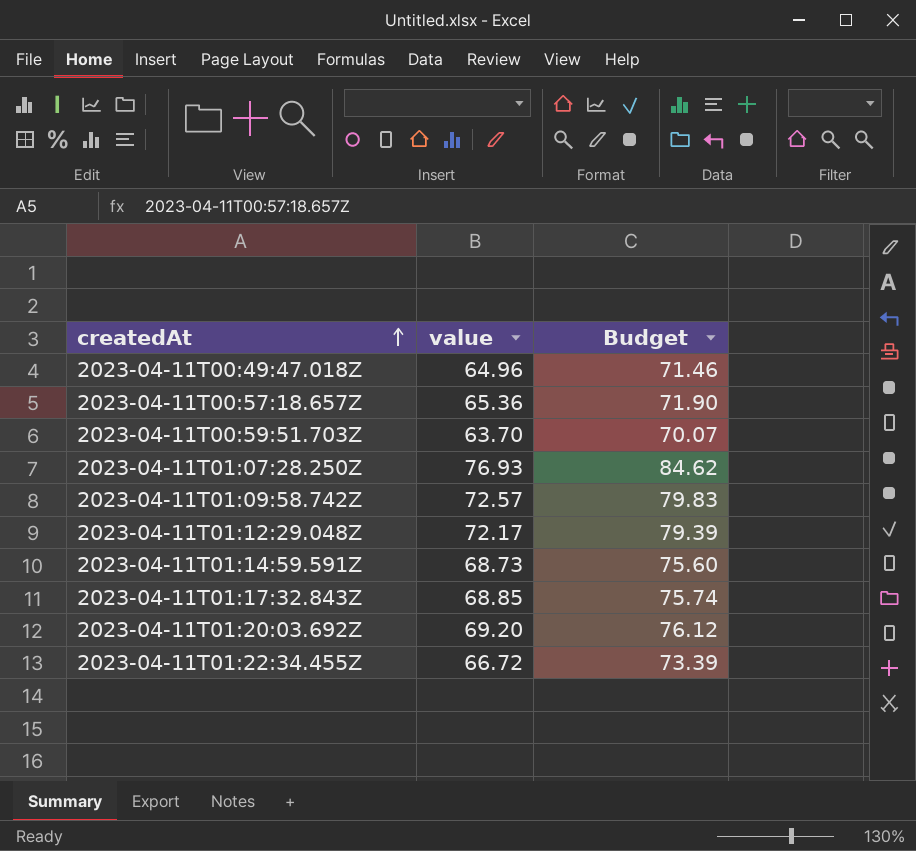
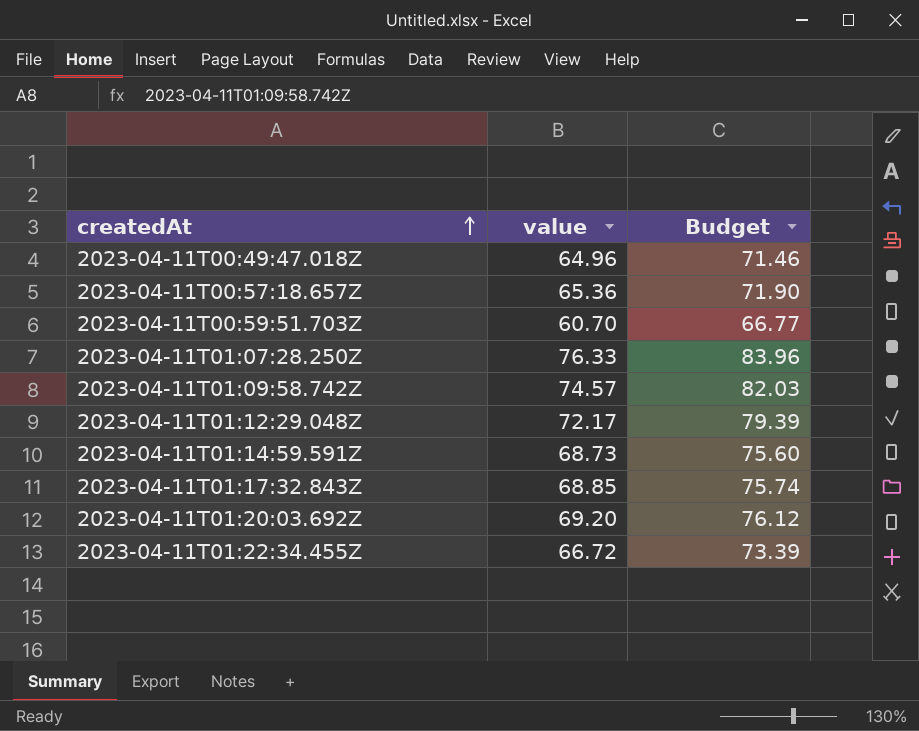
2023-04-11T00:59:51.703Z | value: 63.70 -> 60.70
2023-04-11T00:59:51.703Z | Budget: 70.07 -> 66.77
2023-04-11T01:07:28.250Z | value: 76.93 -> 76.33
2023-04-11T01:07:28.250Z | Budget: 84.62 -> 83.96
2023-04-11T01:09:58.742Z | value: 72.57 -> 74.57
2023-04-11T01:09:58.742Z | Budget: 79.83 -> 82.03

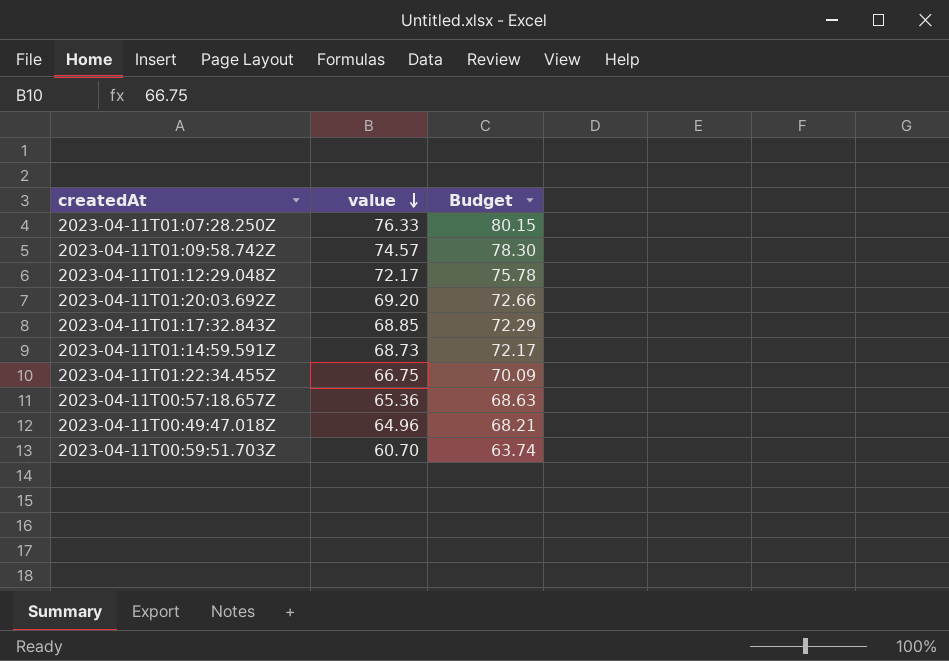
row order: createdAt ascending -> value descending
column Budget | formula: [value] * 1.1 -> [value] * 1.05
2023-04-11T01:22:34.455Z | value: 66.72 -> 66.75

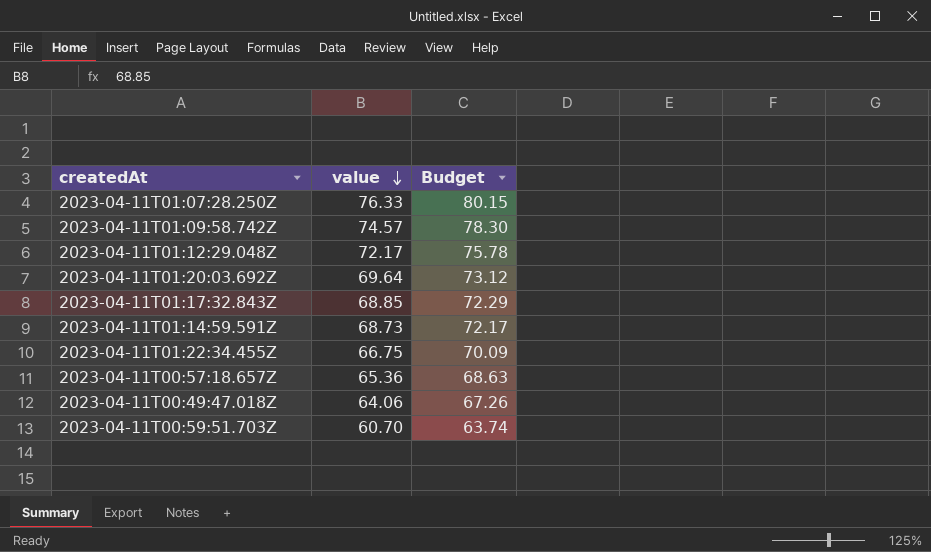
2023-04-11T01:20:03.692Z | value: 69.20 -> 69.64
2023-04-11T01:20:03.692Z | Budget: 72.66 -> 73.12
2023-04-11T00:49:47.018Z | value: 64.96 -> 64.06
2023-04-11T00:49:47.018Z | Budget: 68.21 -> 67.26

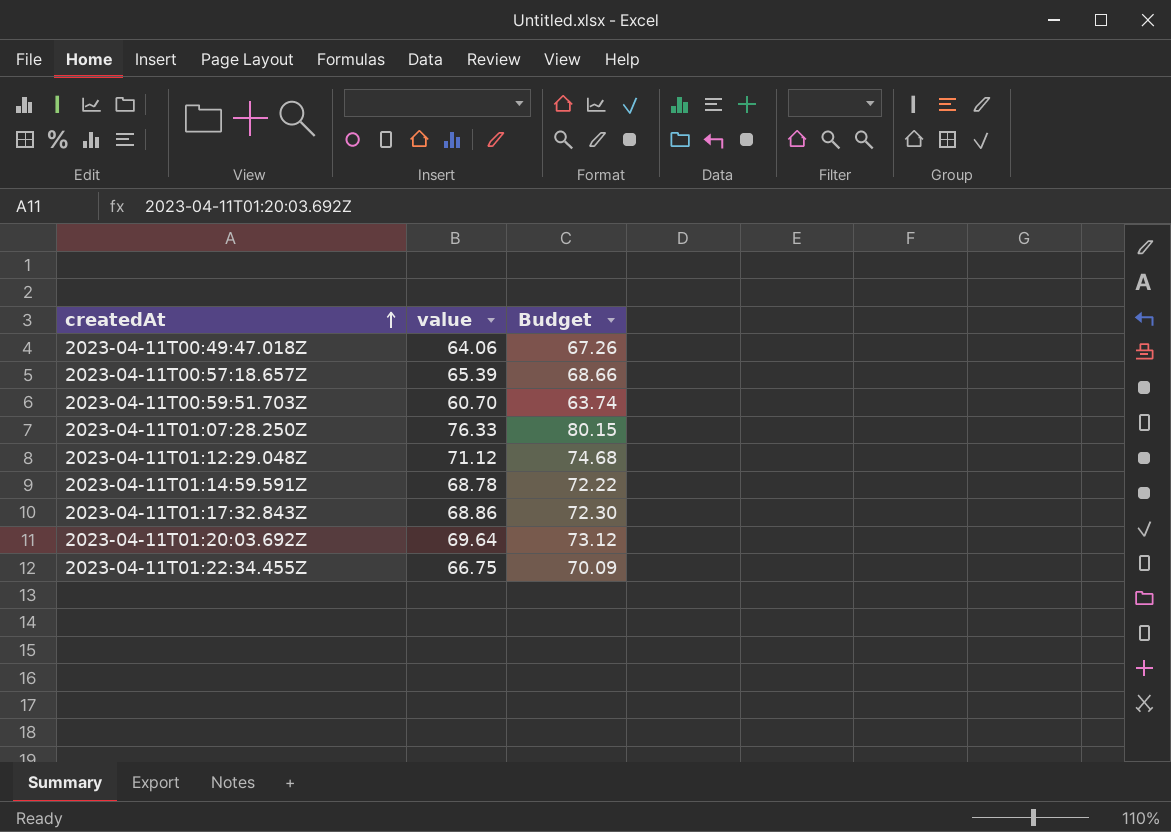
row order: value descending -> createdAt ascending
row 2023-04-11T01:09:58.742Z: 74.57 | 78.30 -> none
2023-04-11T00:57:18.657Z | value: 65.36 -> 65.39
2023-04-11T00:57:18.657Z | Budget: 68.63 -> 68.66
2023-04-11T01:12:29.048Z | value: 72.17 -> 71.12
2023-04-11T01:12:29.048Z | Budget: 75.78 -> 74.68
2023-04-11T01:14:59.591Z | value: 68.73 -> 68.78
2023-04-11T01:14:59.591Z | Budget: 72.17 -> 72.22
2023-04-11T01:17:32.843Z | value: 68.85 -> 68.86
2023-04-11T01:17:32.843Z | Budget: 72.29 -> 72.30

